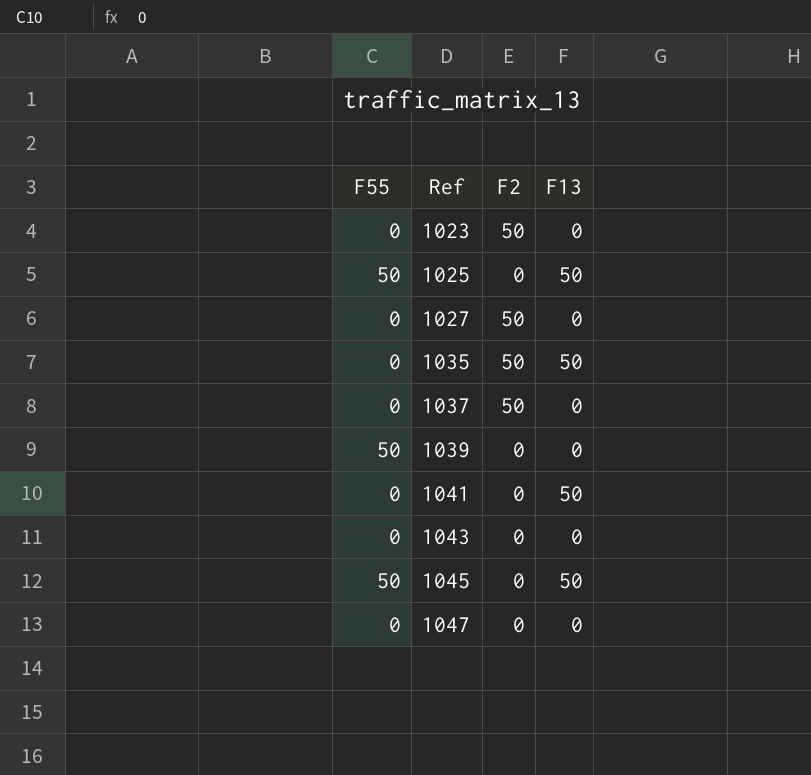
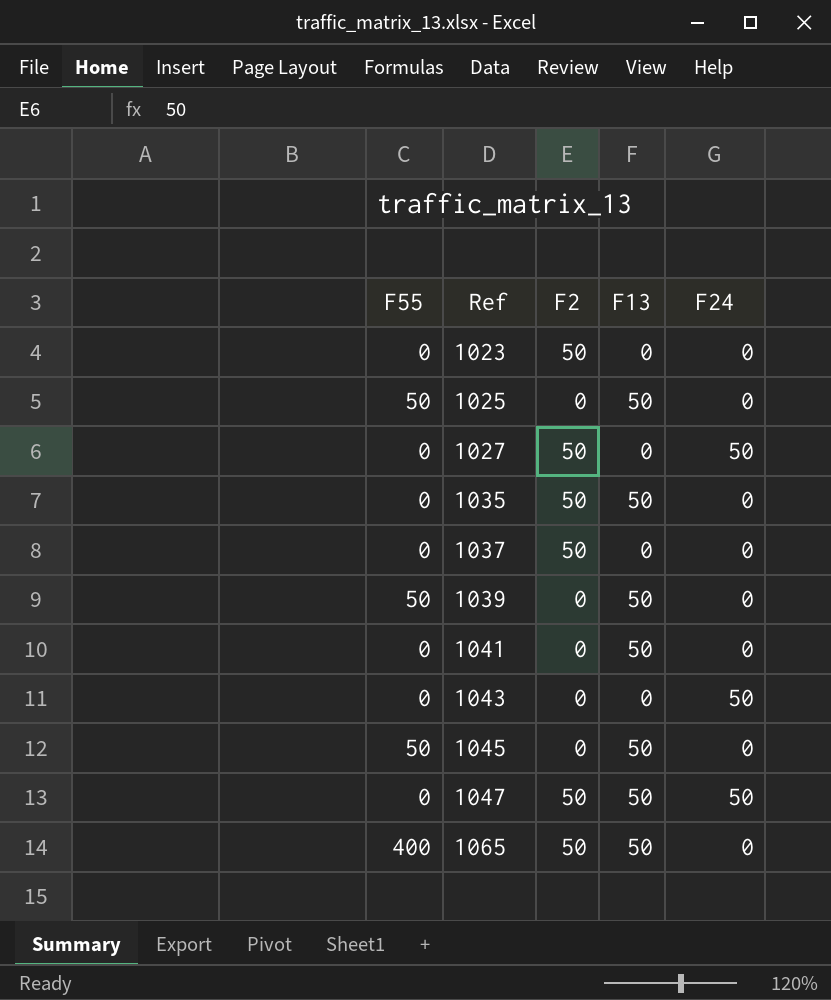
column F24 | position: none -> 5
1039 | F13: 0 -> 50
1047 | F2: 0 -> 50
1047 | F13: 0 -> 50
row 1065: none -> 400 | 50 | 50 | 0

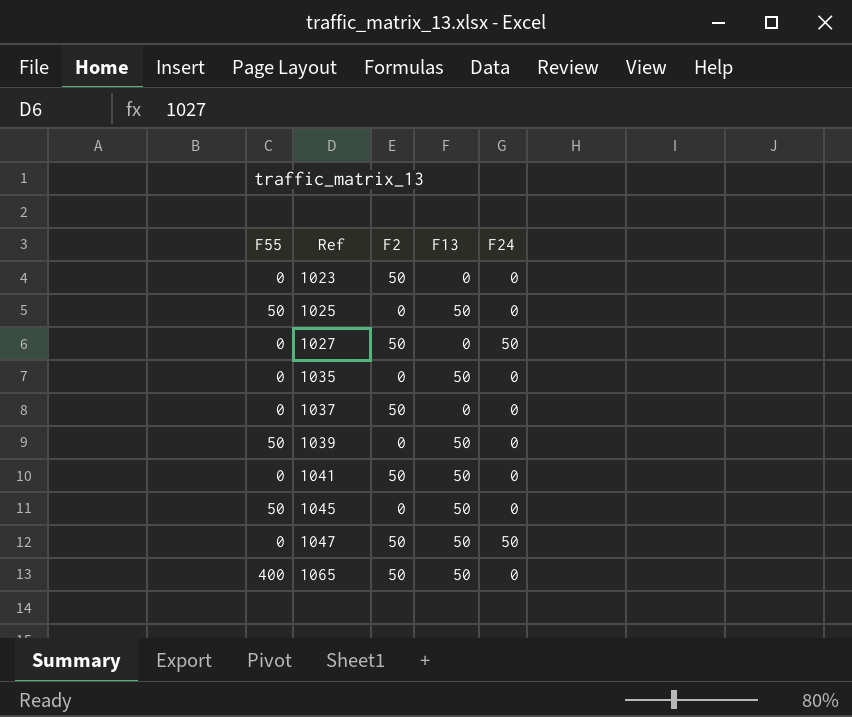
row 1043: 0 | 0 | 0 | 50 -> none
1035 | F2: 50 -> 0
1041 | F2: 0 -> 50

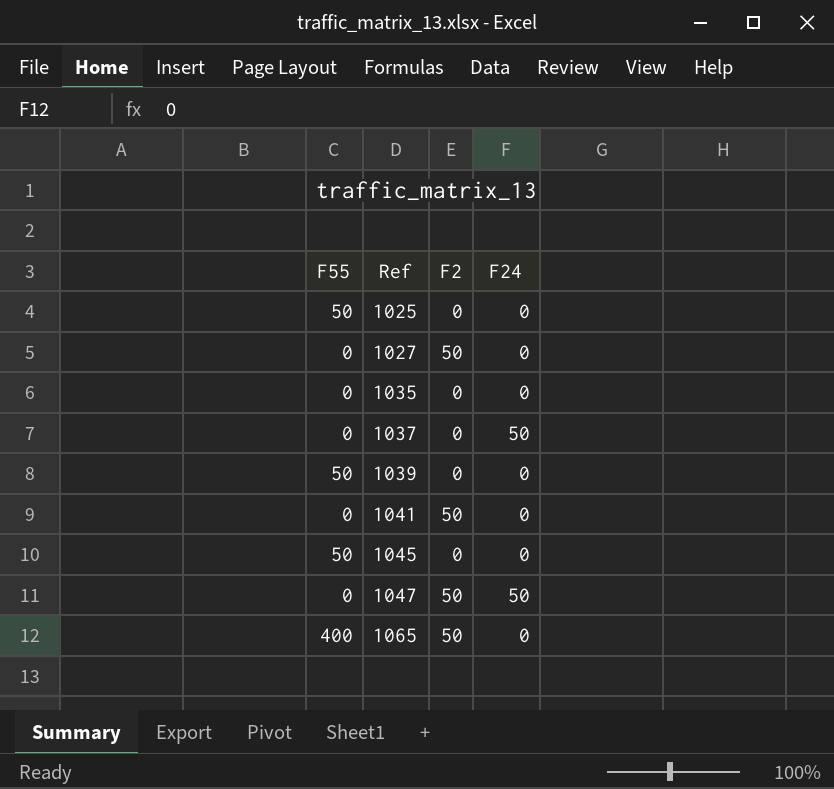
column F13 | position: 4 -> none
row 1023: 0 | 50 | 0 | 0 -> none
1027 | F24: 50 -> 0
1037 | F2: 50 -> 0
1037 | F24: 0 -> 50

